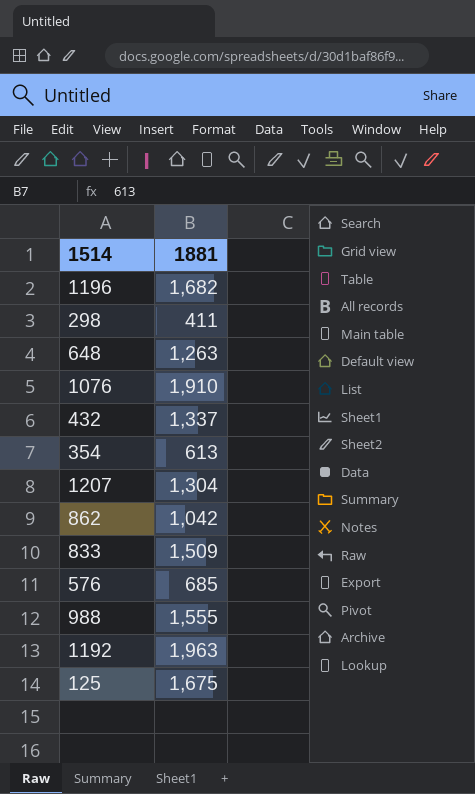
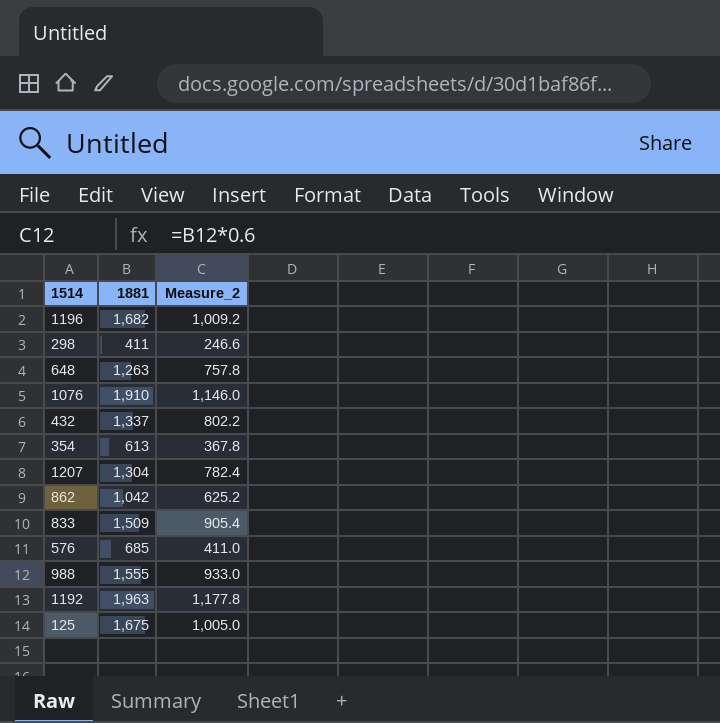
column Measure_2 | formula: none -> [1881] * 0.6

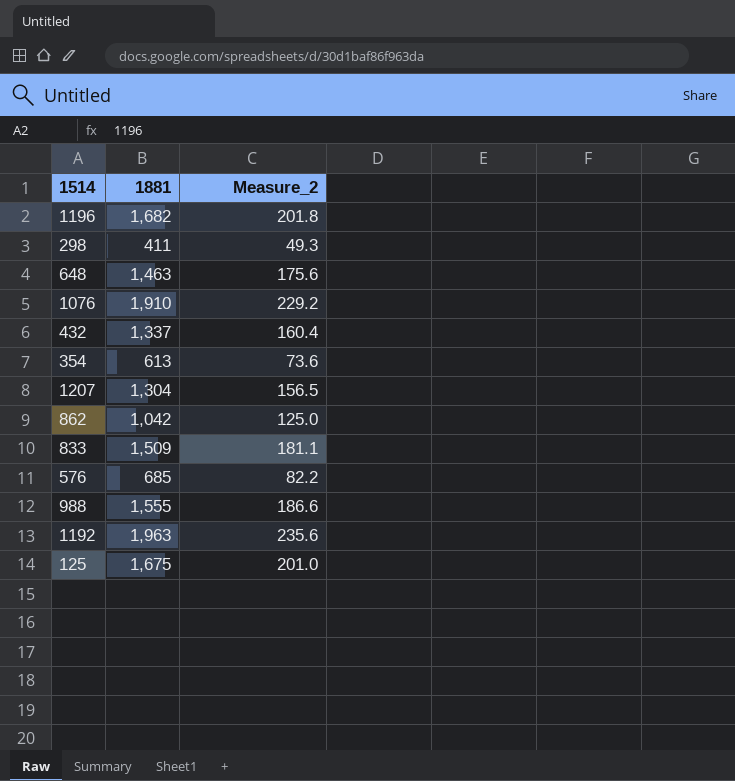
column Measure_2 | formula: [1881] * 0.6 -> [1881] * 0.12
648 | 1881: 1,263 -> 1,463

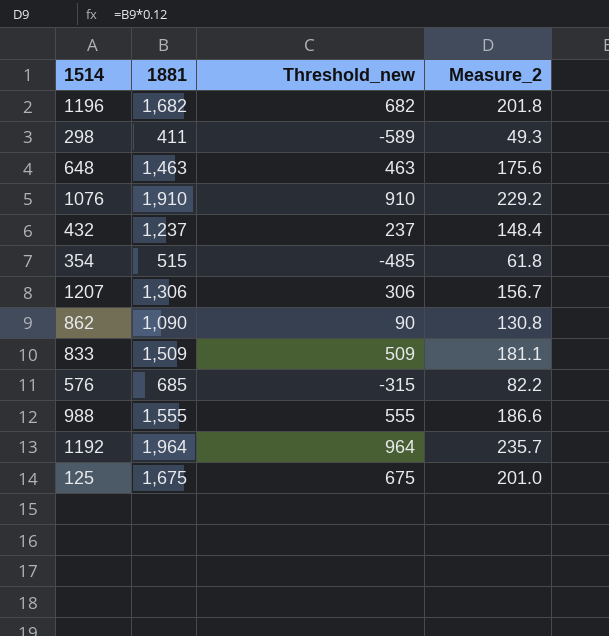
column Threshold_new | formula: none -> [1881] - 1000
432 | 1881: 1,337 -> 1,237
432 | Measure_2: 160.4 -> 148.4
354 | 1881: 613 -> 515
354 | Measure_2: 73.6 -> 61.8
1207 | 1881: 1,304 -> 1,306
1207 | Measure_2: 156.5 -> 156.7
862 | 1881: 1,042 -> 1,090
862 | Measure_2: 125.0 -> 130.8
1192 | 1881: 1,963 -> 1,964
1192 | Measure_2: 235.6 -> 235.7

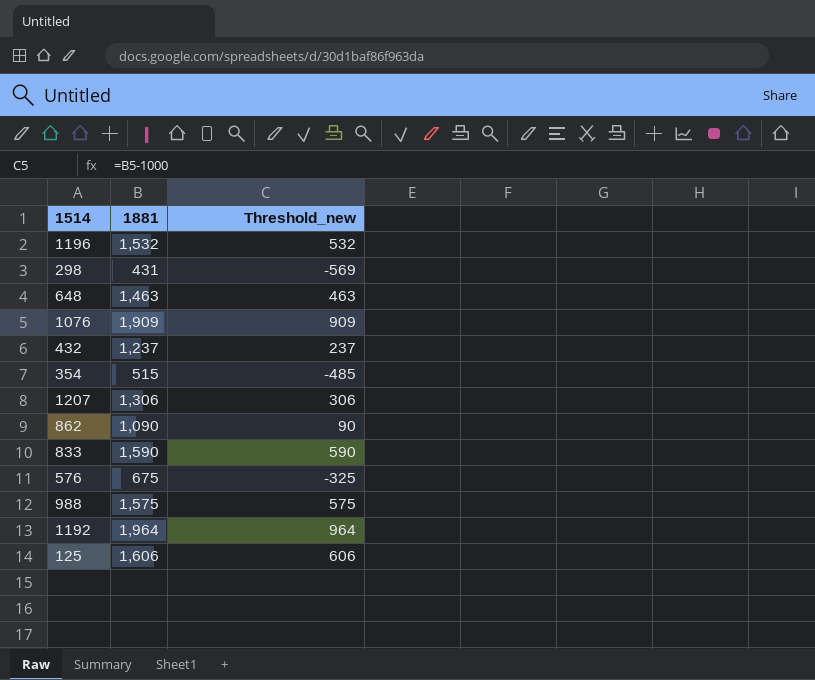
column Measure_2 | formula: [1881] * 0.12 -> none
1196 | 1881: 1,682 -> 1,532
1196 | Threshold_new: 682 -> 532
298 | 1881: 411 -> 431
298 | Threshold_new: -589 -> -569
1076 | 1881: 1,910 -> 1,909
1076 | Threshold_new: 910 -> 909
833 | 1881: 1,509 -> 1,590
833 | Threshold_new: 509 -> 590
576 | 1881: 685 -> 675
576 | Threshold_new: -315 -> -325
988 | 1881: 1,555 -> 1,575
988 | Threshold_new: 555 -> 575
125 | 1881: 1,675 -> 1,606
125 | Threshold_new: 675 -> 606

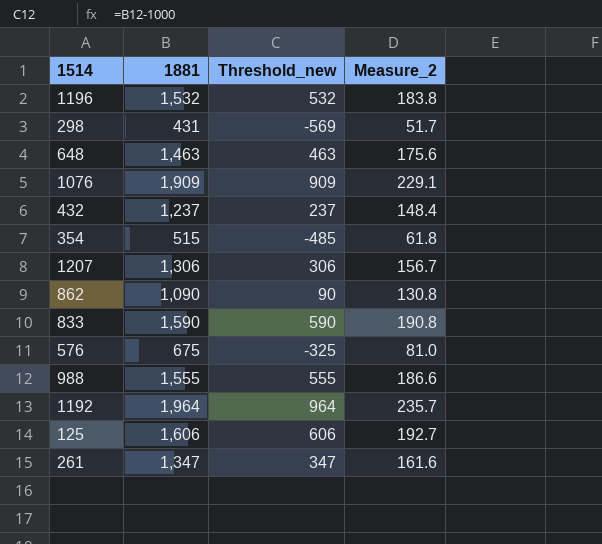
column Measure_2 | formula: none -> [1881] * 0.12
988 | 1881: 1,575 -> 1,555
988 | Threshold_new: 575 -> 555
row 261: none -> 1,347 | 347 | 161.6

